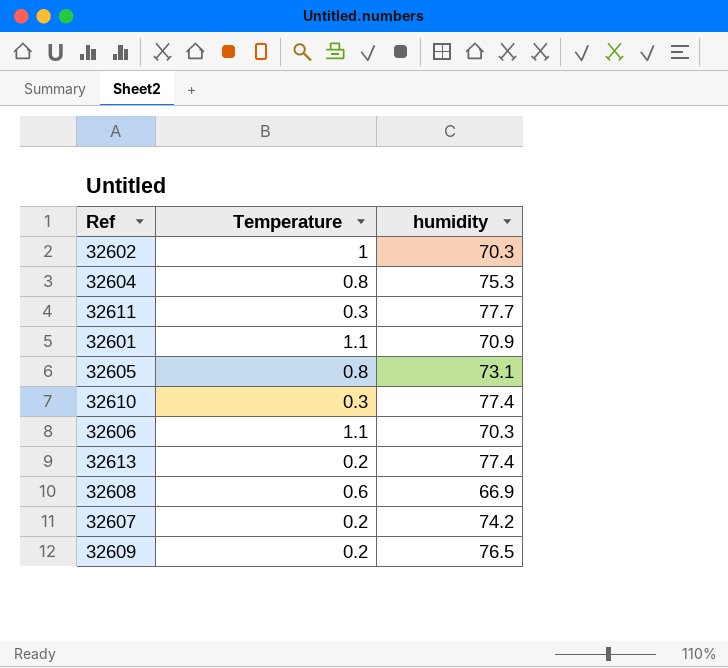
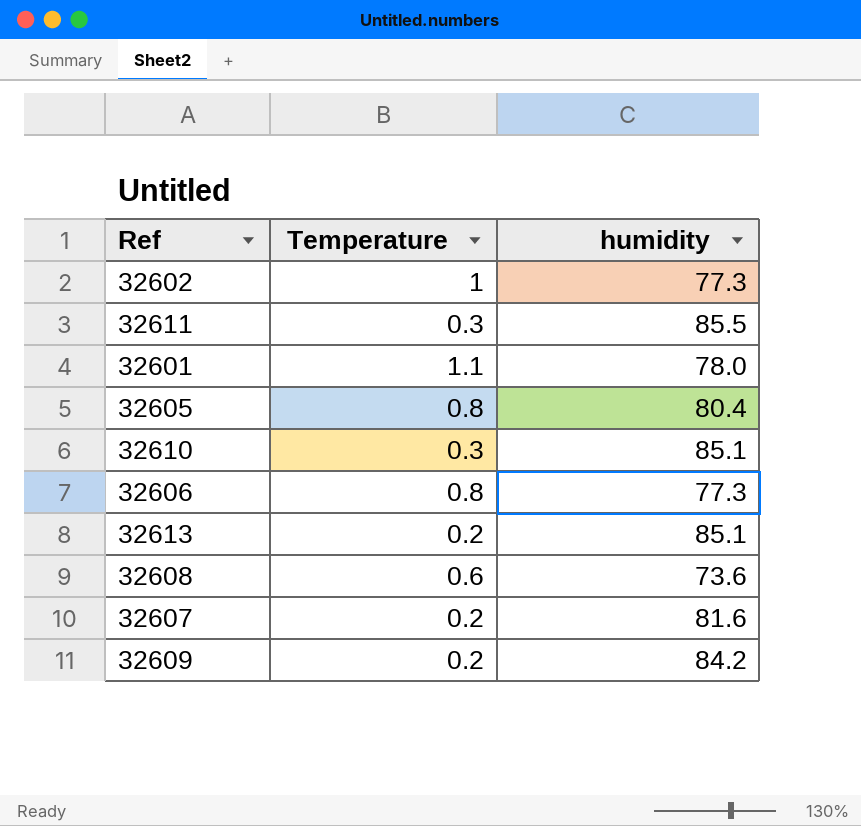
row 32604: 0.8 | 75.3 -> none
32602 | humidity: 70.3 -> 77.3
32611 | humidity: 77.7 -> 85.5
32601 | humidity: 70.9 -> 78.0
32605 | humidity: 73.1 -> 80.4
32610 | humidity: 77.4 -> 85.1
32606 | Temperature: 1.1 -> 0.8
32606 | humidity: 70.3 -> 77.3
32613 | humidity: 77.4 -> 85.1
32608 | humidity: 66.9 -> 73.6
32607 | humidity: 74.2 -> 81.6
32609 | humidity: 76.5 -> 84.2

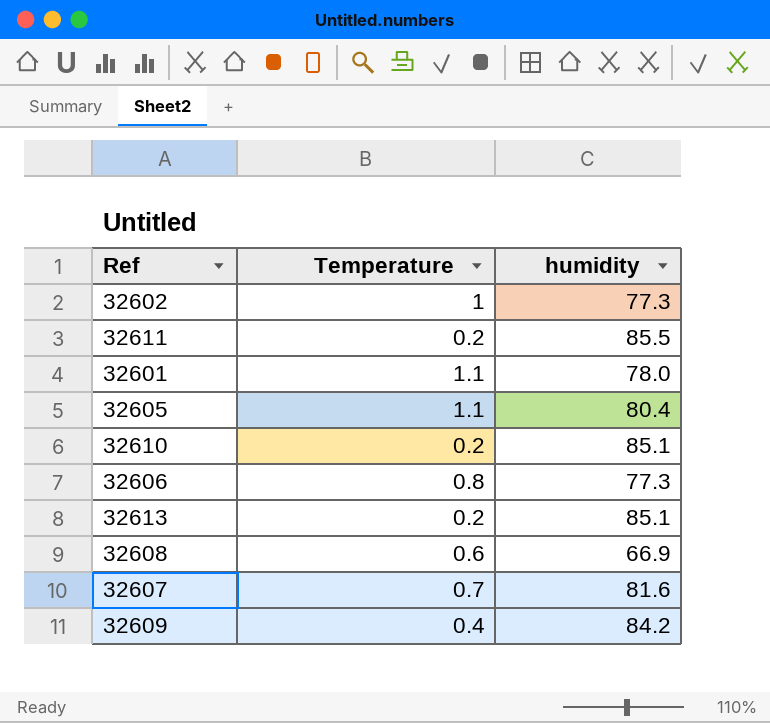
32611 | Temperature: 0.3 -> 0.2
32605 | Temperature: 0.8 -> 1.1
32610 | Temperature: 0.3 -> 0.2
32608 | humidity: 73.6 -> 66.9
32607 | Temperature: 0.2 -> 0.7
32609 | Temperature: 0.2 -> 0.4

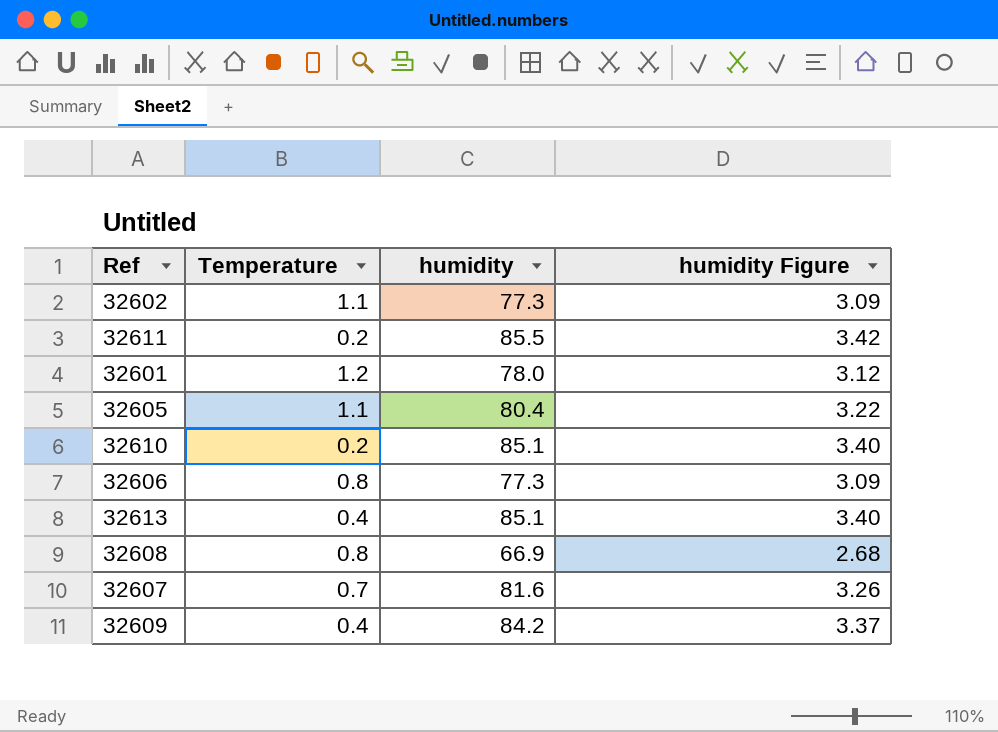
column humidity Figure | formula: none -> [humidity] * 0.04
32602 | Temperature: 1 -> 1.1
32601 | Temperature: 1.1 -> 1.2
32613 | Temperature: 0.2 -> 0.4
32608 | Temperature: 0.6 -> 0.8

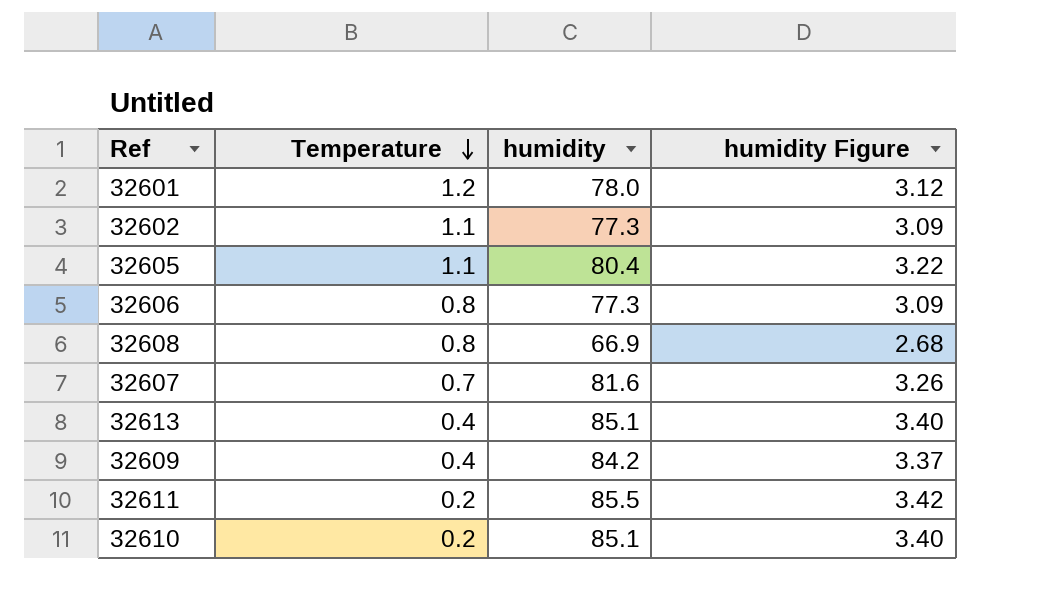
row order: none -> Temperature descending

